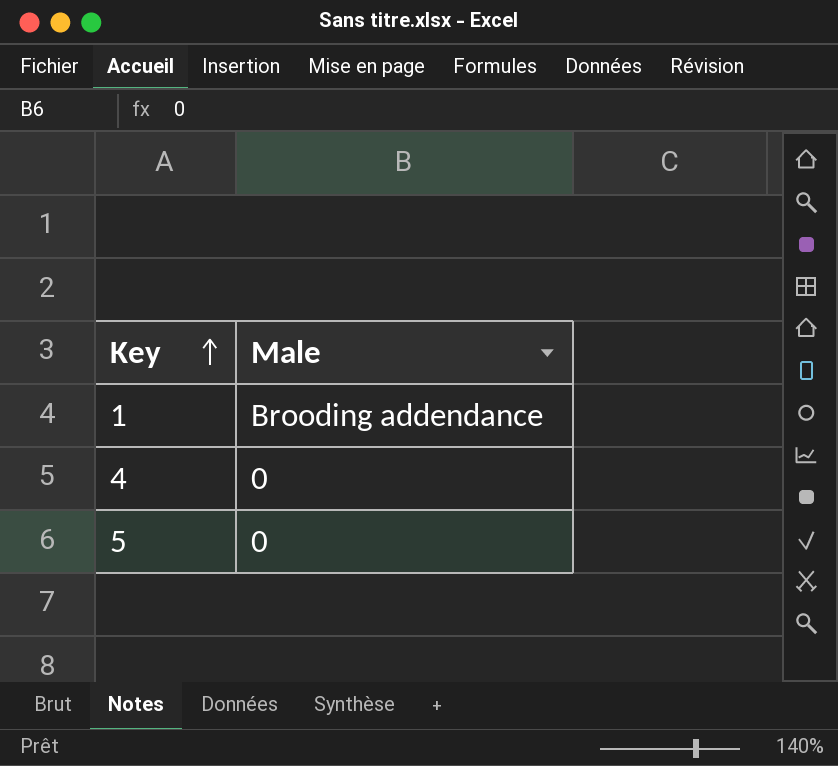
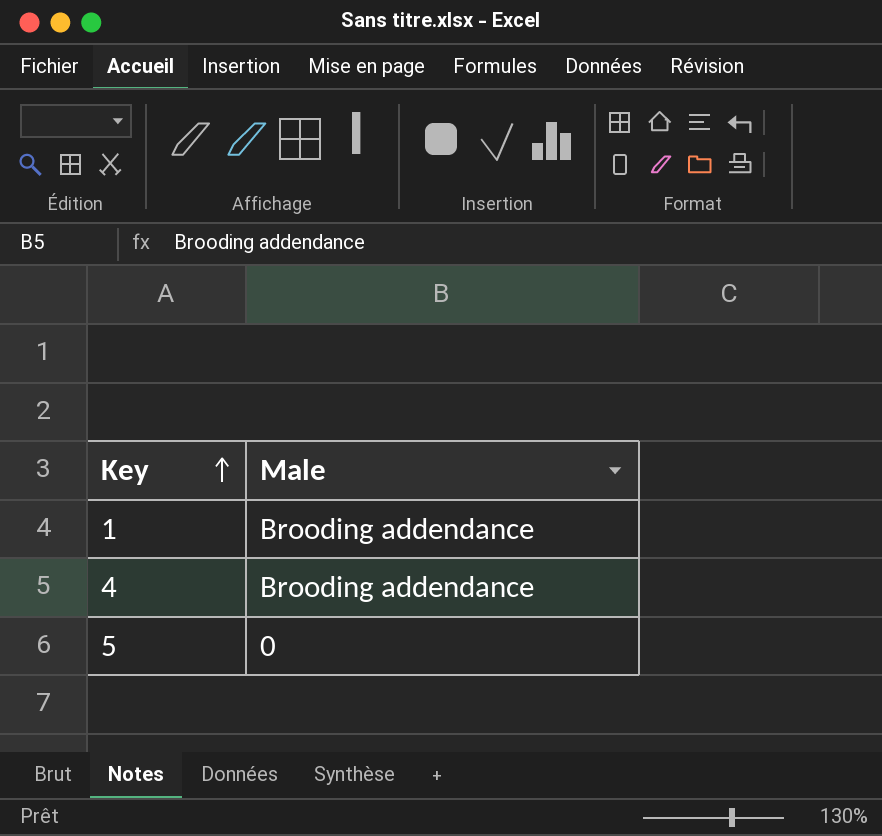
4 | Male: 0 -> Brooding addendance

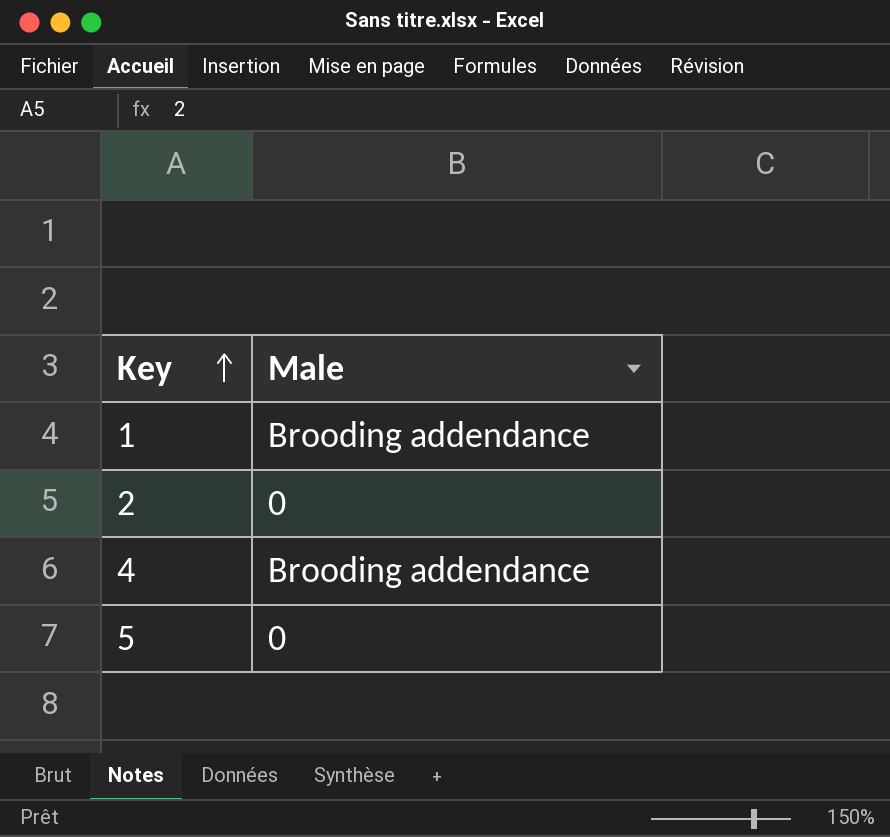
row 2: none -> 0

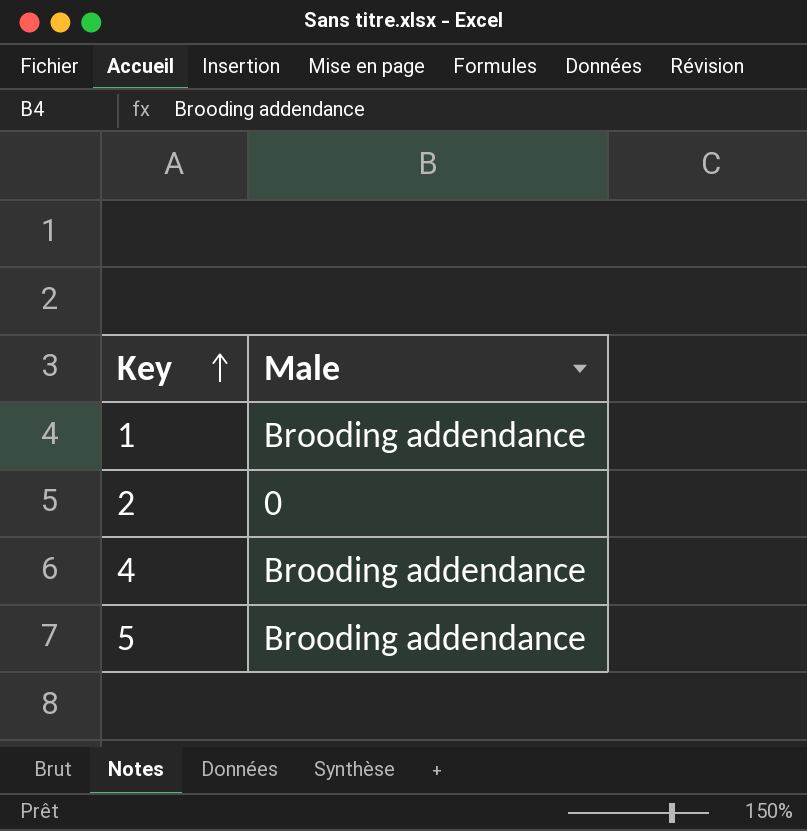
5 | Male: 0 -> Brooding addendance

